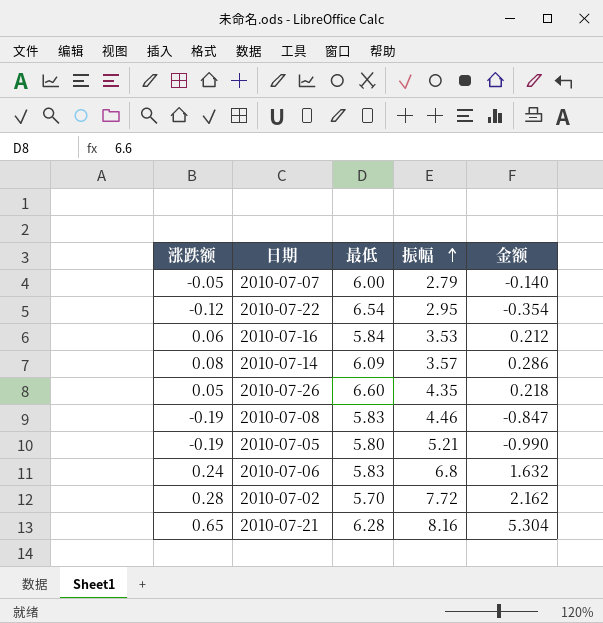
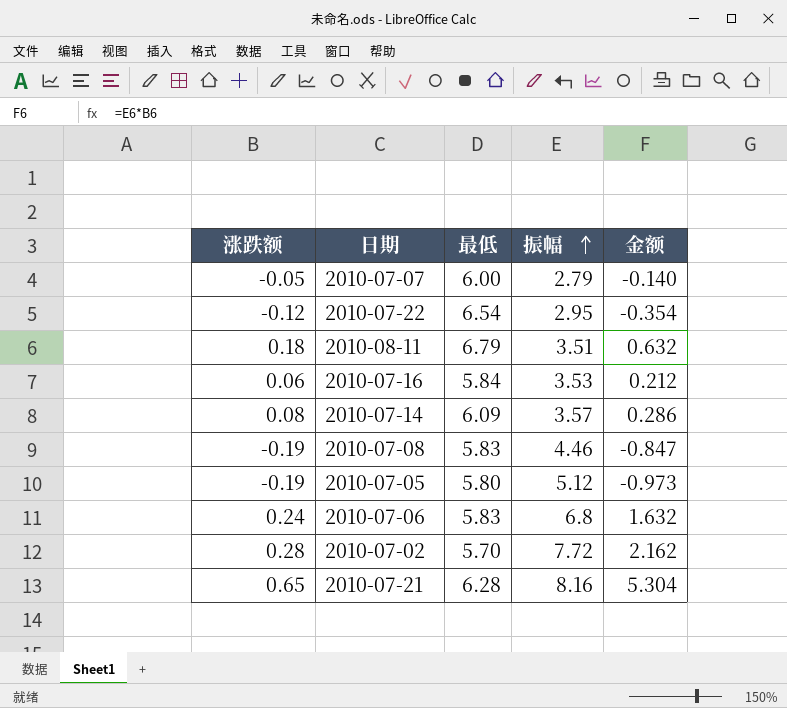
row 2010-07-26: 0.05 | 6.60 | 4.35 | 0.218 -> none
row 2010-08-11: none -> 0.18 | 6.79 | 3.51 | 0.632
2010-07-05 | 振幅: 5.21 -> 5.12
2010-07-05 | 金额: -0.990 -> -0.973

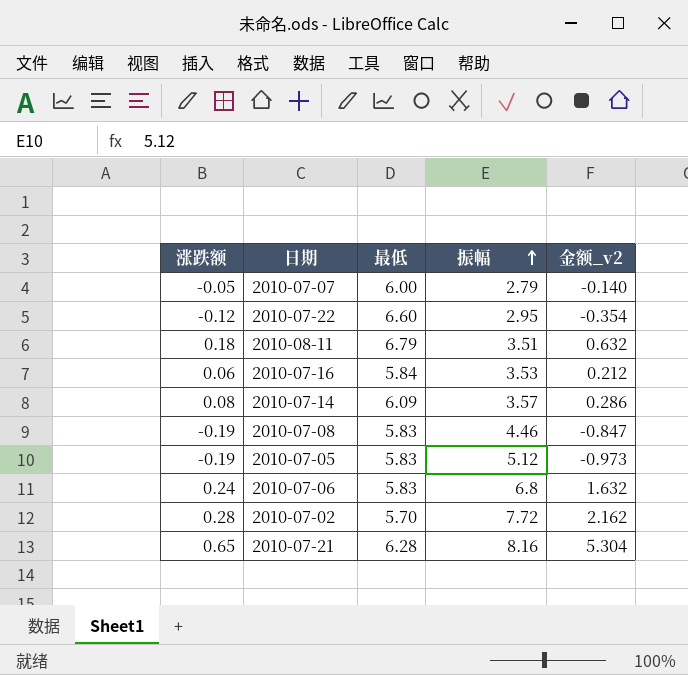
column name: 金额 -> 金额_v2
2010-07-22 | 最低: 6.54 -> 6.60
2010-07-05 | 最低: 5.80 -> 5.83

